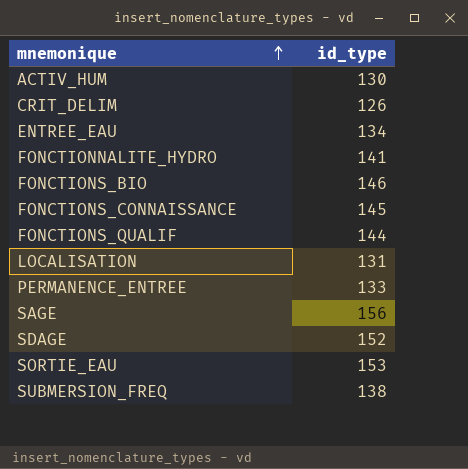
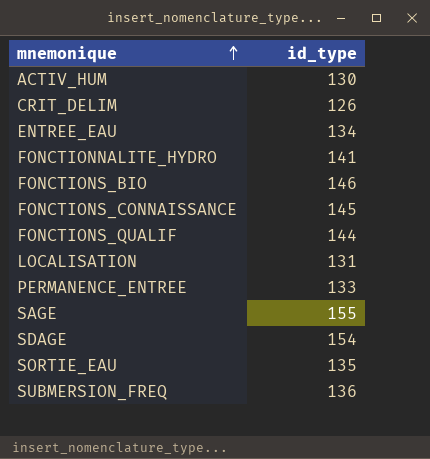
SAGE | id_type: 156 -> 155
SDAGE | id_type: 152 -> 154
SORTIE_EAU | id_type: 153 -> 135
SUBMERSION_FREQ | id_type: 138 -> 136

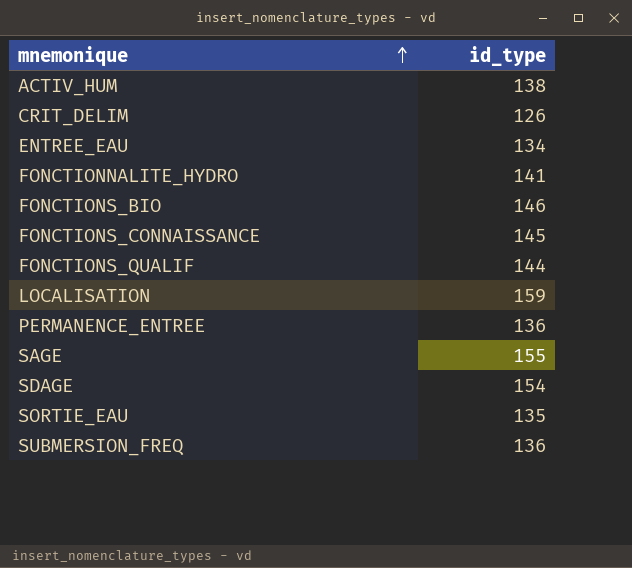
ACTIV_HUM | id_type: 130 -> 138
LOCALISATION | id_type: 131 -> 159
PERMANENCE_ENTREE | id_type: 133 -> 136

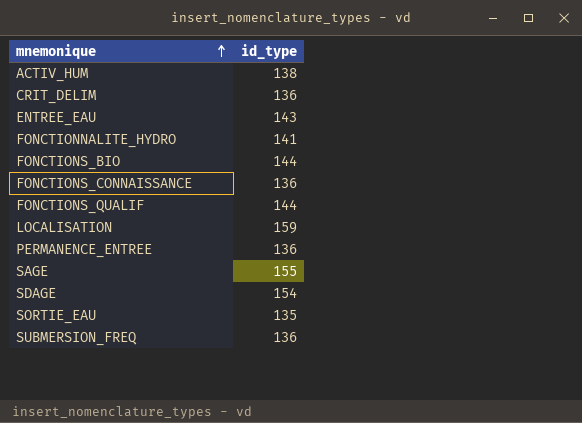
CRIT_DELIM | id_type: 126 -> 136
ENTREE_EAU | id_type: 134 -> 143
FONCTIONS_BIO | id_type: 146 -> 144
FONCTIONS_CONNAISSANCE | id_type: 145 -> 136

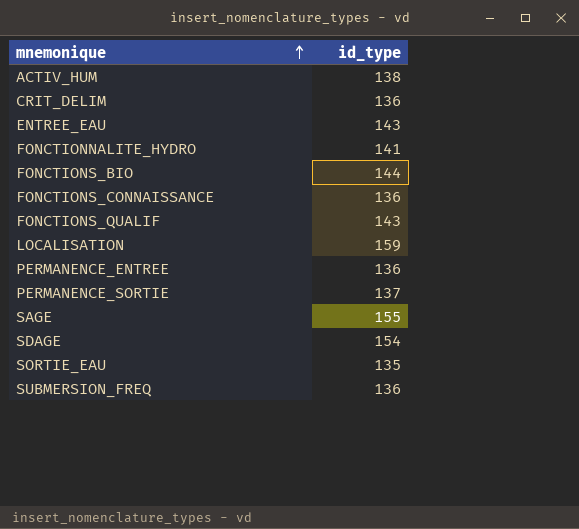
FONCTIONS_QUALIF | id_type: 144 -> 143
row PERMANENCE_SORTIE: none -> 137

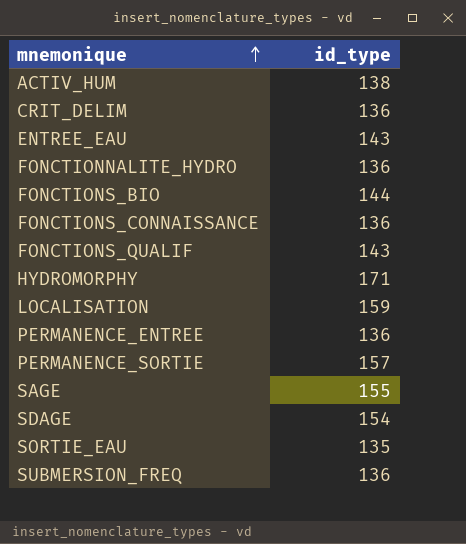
FONCTIONNALITE_HYDRO | id_type: 141 -> 136
row HYDROMORPHY: none -> 171
PERMANENCE_SORTIE | id_type: 137 -> 157

